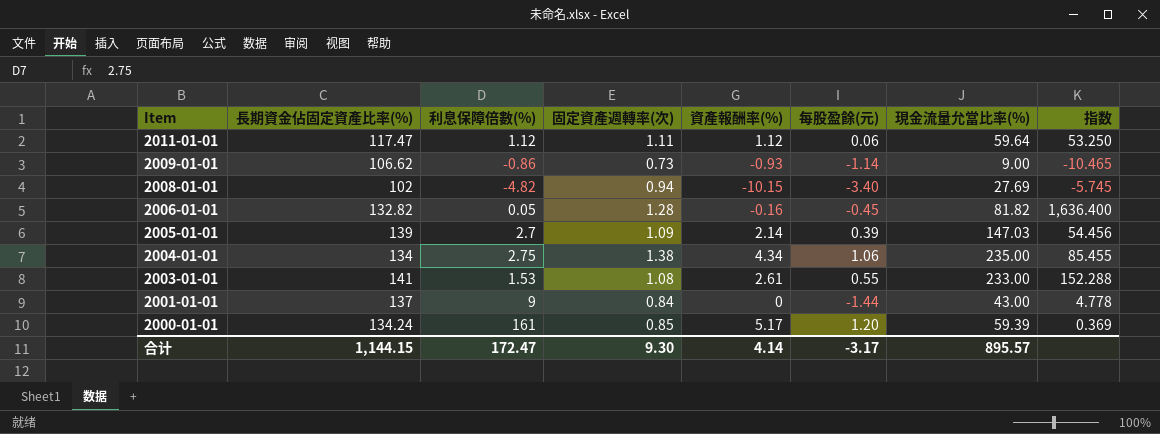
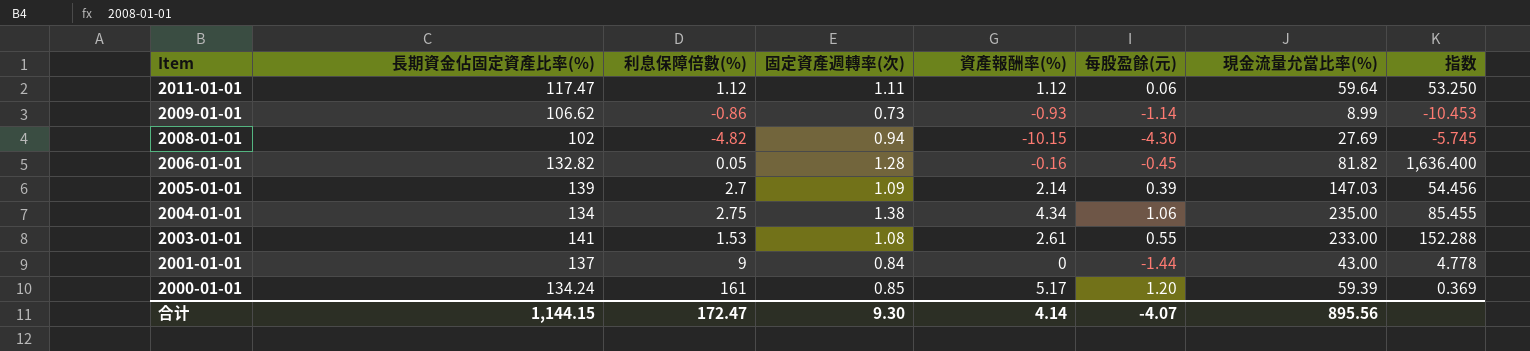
2009-01-01 | 現金流量允當比率(%): 9.00 -> 8.99
2009-01-01 | 指数: -10.465 -> -10.453
2008-01-01 | 每股盈餘(元): -3.40 -> -4.30
合计 | 每股盈餘(元): -3.17 -> -4.07
合计 | 現金流量允當比率(%): 895.57 -> 895.56

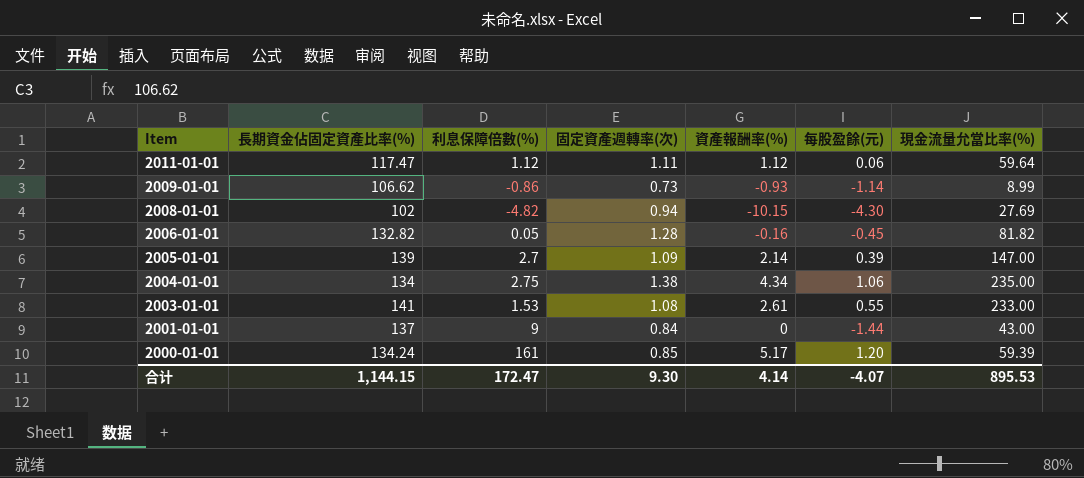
column 指数 | formula: [現金流量允當比率(%)] / [利息保障倍數(%)] -> none
2005-01-01 | 現金流量允當比率(%): 147.03 -> 147.00
合计 | 現金流量允當比率(%): 895.56 -> 895.53

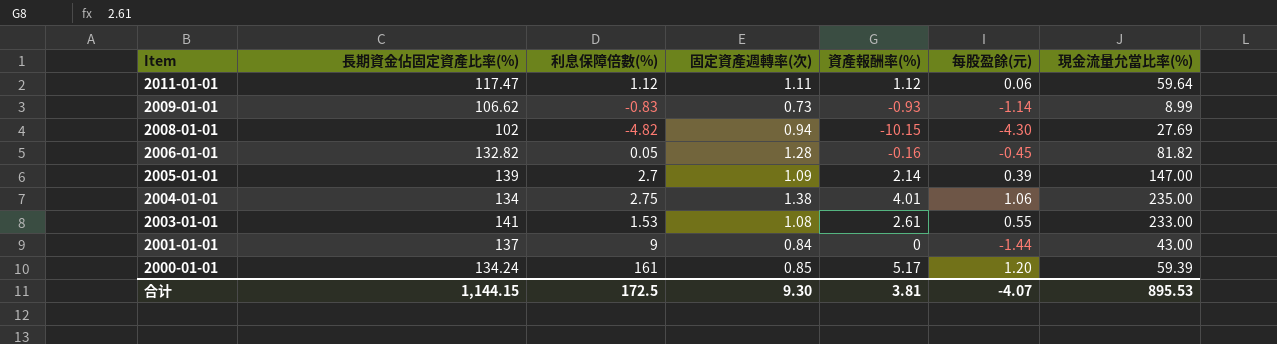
2009-01-01 | 利息保障倍數(%): -0.86 -> -0.83
2004-01-01 | 資產報酬率(%): 4.34 -> 4.01
合计 | 利息保障倍數(%): 172.47 -> 172.5
合计 | 資產報酬率(%): 4.14 -> 3.81

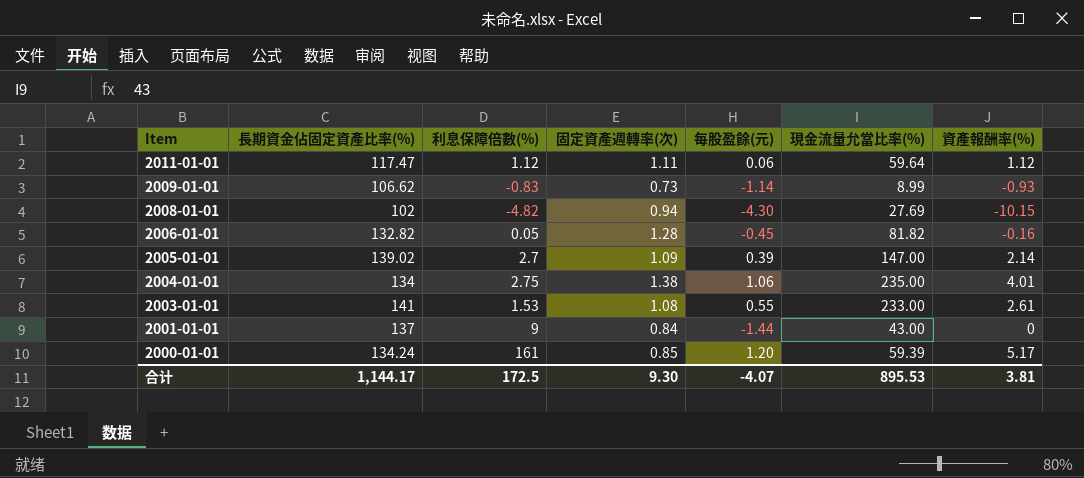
column 資產報酬率(%) | position: 5 -> 7
2005-01-01 | 長期資金佔固定資產比率(%): 139 -> 139.02
合计 | 長期資金佔固定資產比率(%): 1,144.15 -> 1,144.17

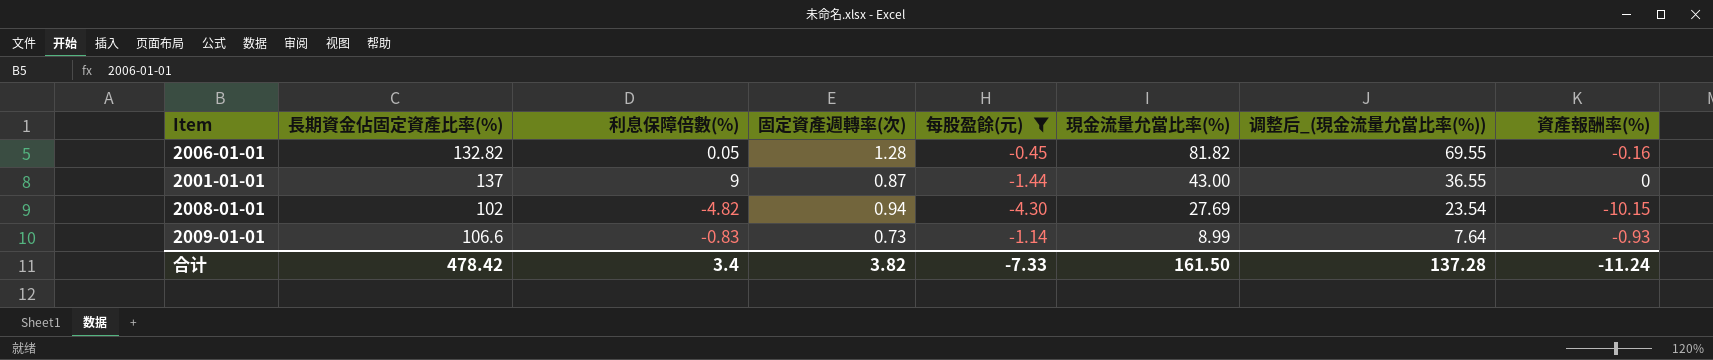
filter: none -> 每股盈餘(元) <= -0.45
row order: Item descending -> 現金流量允當比率(%) descending
column 调整后_(現金流量允當比率(%)) | formula: none -> [現金流量允當比率(%)] * 0.85
2001-01-01 | 固定資產週轉率(次): 0.84 -> 0.87
2009-01-01 | 長期資金佔固定資產比率(%): 106.62 -> 106.6
合计 | 長期資金佔固定資產比率(%): 1,144.17 -> 478.42
合计 | 利息保障倍數(%): 172.5 -> 3.4
合计 | 固定資產週轉率(次): 9.30 -> 3.82
合计 | 每股盈餘(元): -4.07 -> -7.33
合计 | 現金流量允當比率(%): 895.53 -> 161.50
合计 | 資產報酬率(%): 3.81 -> -11.24

